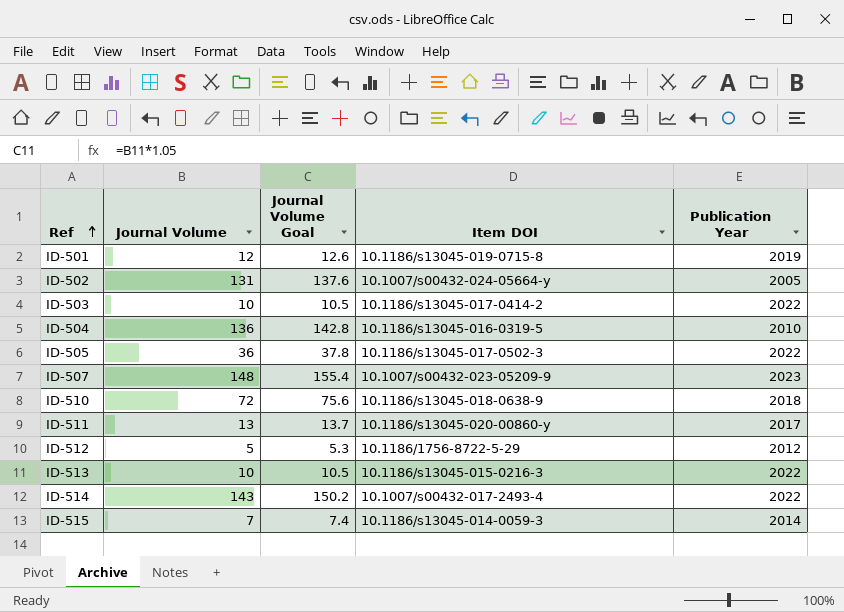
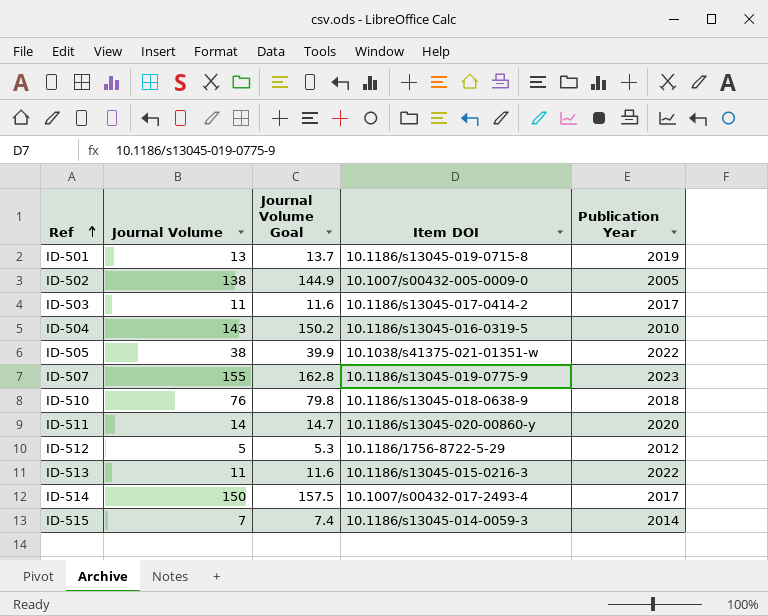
ID-501 | Journal Volume: 12 -> 13
ID-501 | Journal Volume Goal: 12.6 -> 13.7
ID-502 | Journal Volume: 131 -> 138
ID-502 | Journal Volume Goal: 137.6 -> 144.9
ID-502 | Item DOI: 10.1007/s00432-024-05664-y -> 10.1007/s00432-005-0009-0
ID-503 | Journal Volume: 10 -> 11
ID-503 | Journal Volume Goal: 10.5 -> 11.6
ID-503 | Publication Year: 2022 -> 2017
ID-504 | Journal Volume: 136 -> 143
ID-504 | Journal Volume Goal: 142.8 -> 150.2
ID-505 | Journal Volume: 36 -> 38
ID-505 | Journal Volume Goal: 37.8 -> 39.9
ID-505 | Item DOI: 10.1186/s13045-017-0502-3 -> 10.1038/s41375-021-01351-w
ID-507 | Journal Volume: 148 -> 155
ID-507 | Journal Volume Goal: 155.4 -> 162.8
ID-507 | Item DOI: 10.1007/s00432-023-05209-9 -> 10.1186/s13045-019-0775-9
ID-510 | Journal Volume: 72 -> 76
ID-510 | Journal Volume Goal: 75.6 -> 79.8
ID-511 | Journal Volume: 13 -> 14
ID-511 | Journal Volume Goal: 13.7 -> 14.7
ID-511 | Publication Year: 2017 -> 2020
ID-513 | Journal Volume: 10 -> 11
ID-513 | Journal Volume Goal: 10.5 -> 11.6
ID-514 | Journal Volume: 143 -> 150
ID-514 | Journal Volume Goal: 150.2 -> 157.5
ID-514 | Publication Year: 2022 -> 2017

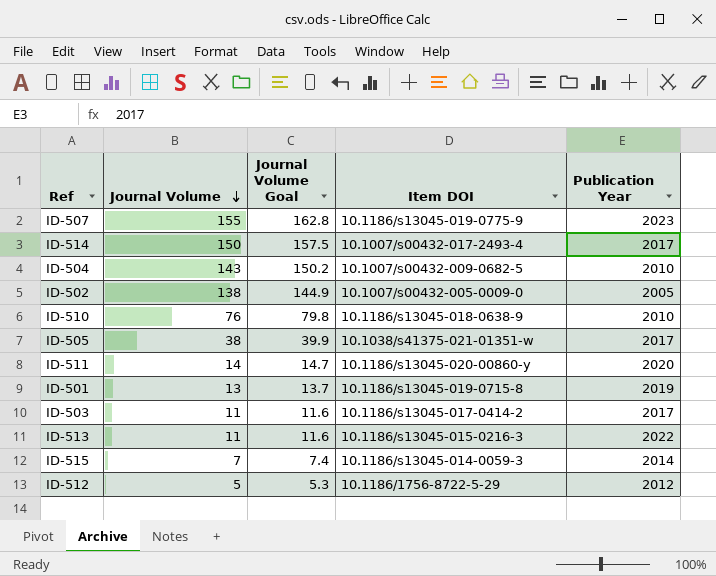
row order: Ref ascending -> Journal Volume descending
ID-504 | Item DOI: 10.1186/s13045-016-0319-5 -> 10.1007/s00432-009-0682-5
ID-510 | Publication Year: 2018 -> 2010
ID-505 | Publication Year: 2022 -> 2017

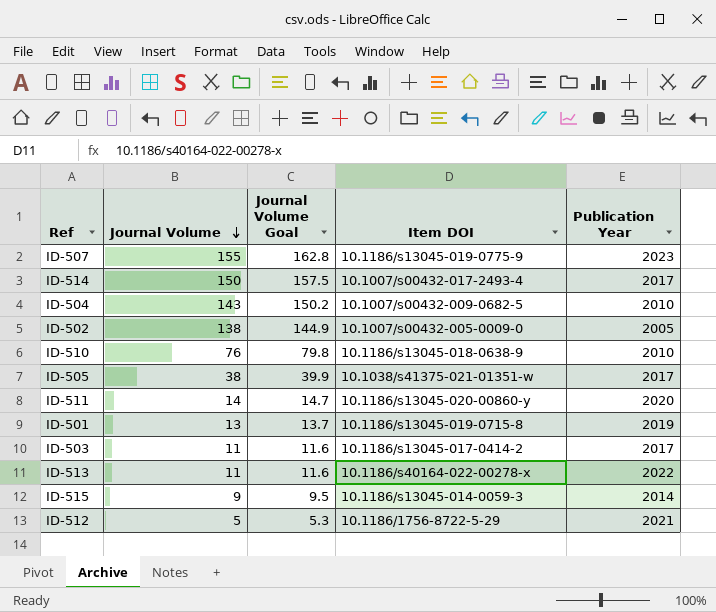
ID-513 | Item DOI: 10.1186/s13045-015-0216-3 -> 10.1186/s40164-022-00278-x
ID-515 | Journal Volume: 7 -> 9
ID-515 | Journal Volume Goal: 7.4 -> 9.5
ID-512 | Publication Year: 2012 -> 2021

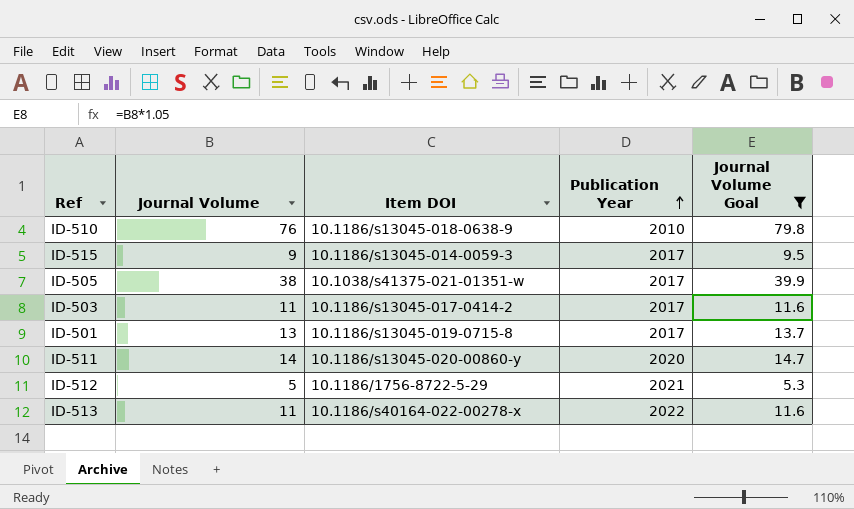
filter: none -> Journal Volume Goal <= 79.8
row order: Journal Volume descending -> Publication Year ascending
column Journal Volume Goal | position: 3 -> 5
ID-515 | Publication Year: 2014 -> 2017
ID-501 | Publication Year: 2019 -> 2017

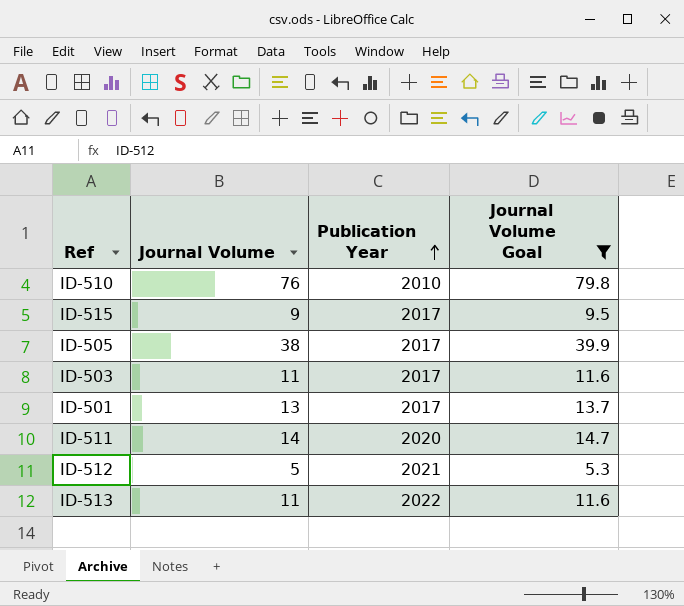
column Item DOI | position: 3 -> none

